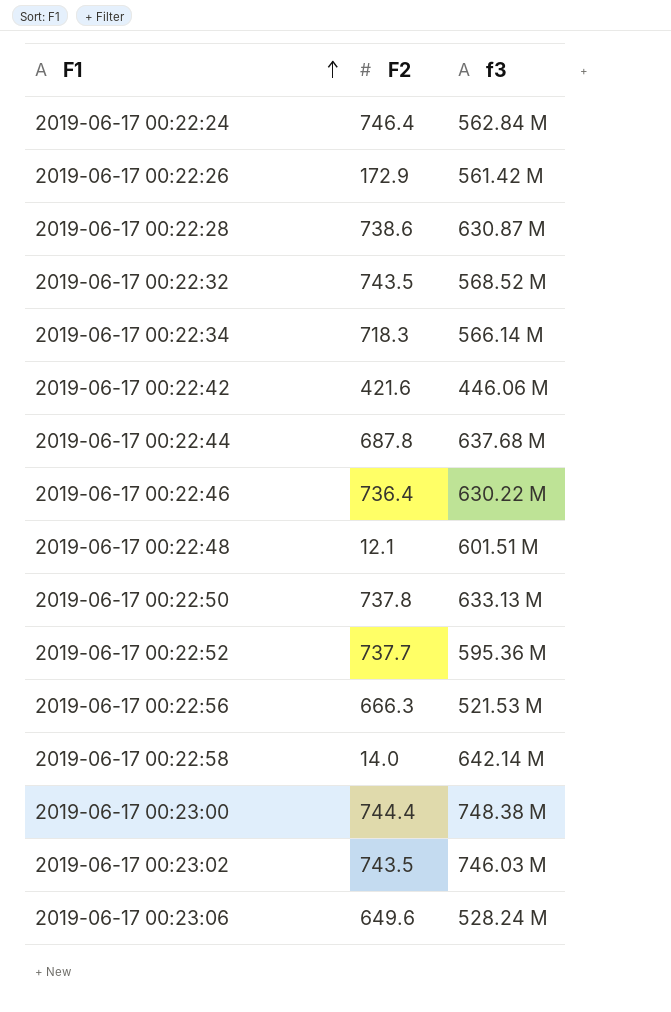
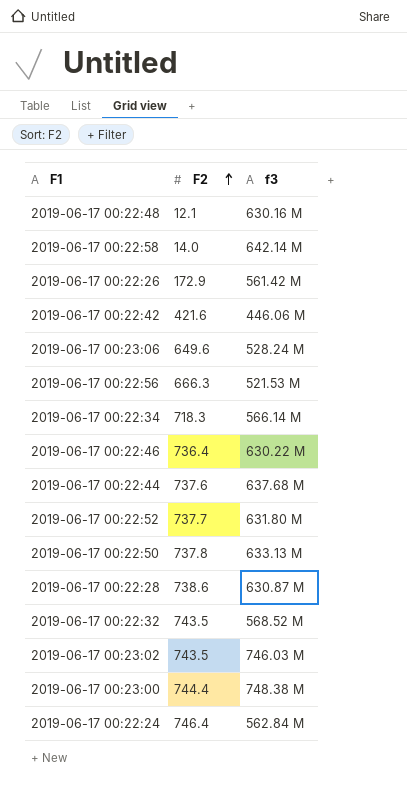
row order: F1 ascending -> F2 ascending
2019-06-17 00:22:48 | f3: 601.51 M -> 630.16 M
2019-06-17 00:22:44 | F2: 687.8 -> 737.6
2019-06-17 00:22:52 | f3: 595.36 M -> 631.80 M

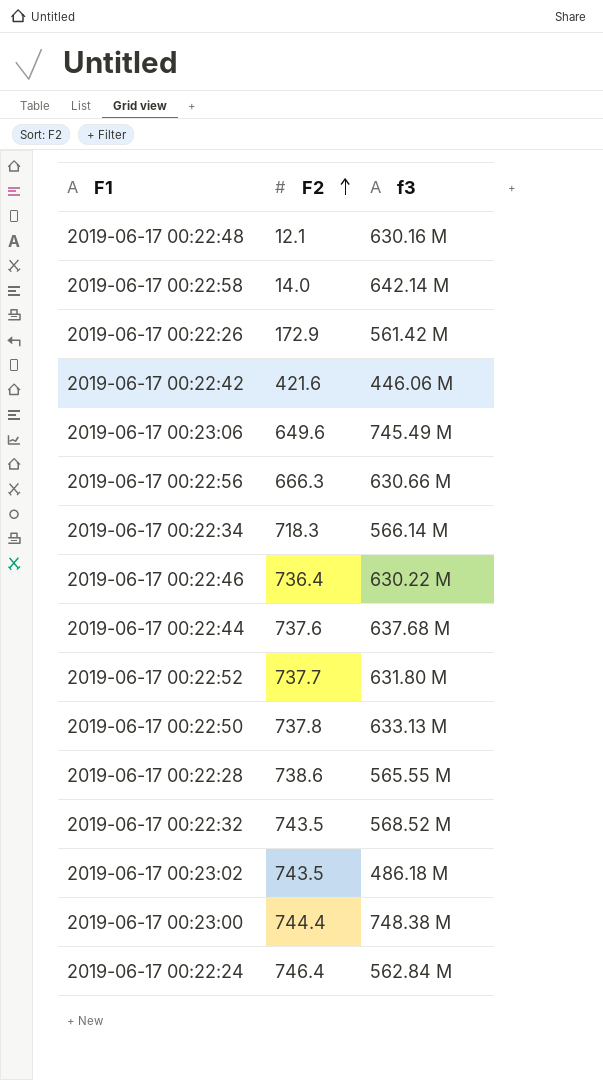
2019-06-17 00:23:06 | f3: 528.24 M -> 745.49 M
2019-06-17 00:22:56 | f3: 521.53 M -> 630.66 M
2019-06-17 00:22:28 | f3: 630.87 M -> 565.55 M
2019-06-17 00:23:02 | f3: 746.03 M -> 486.18 M

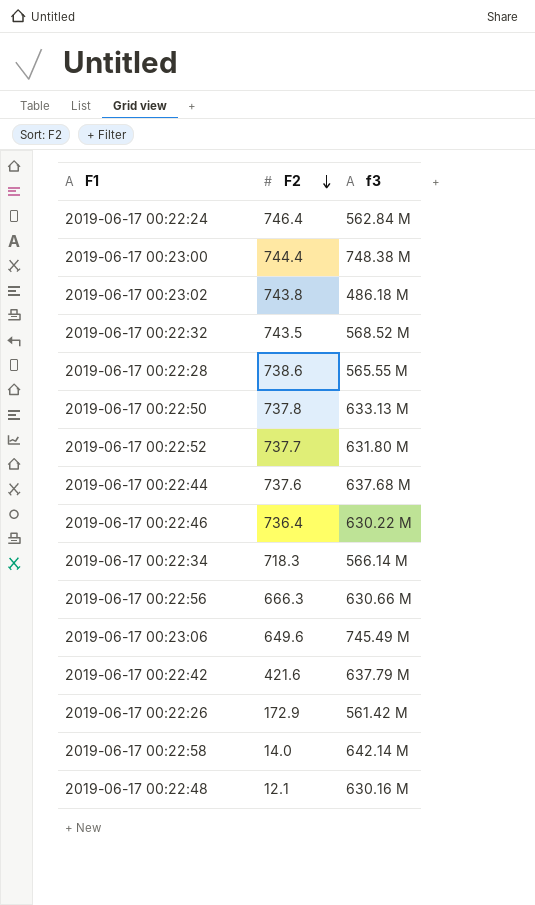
row order: F2 ascending -> F2 descending
2019-06-17 00:23:02 | F2: 743.5 -> 743.8
2019-06-17 00:22:42 | f3: 446.06 M -> 637.79 M

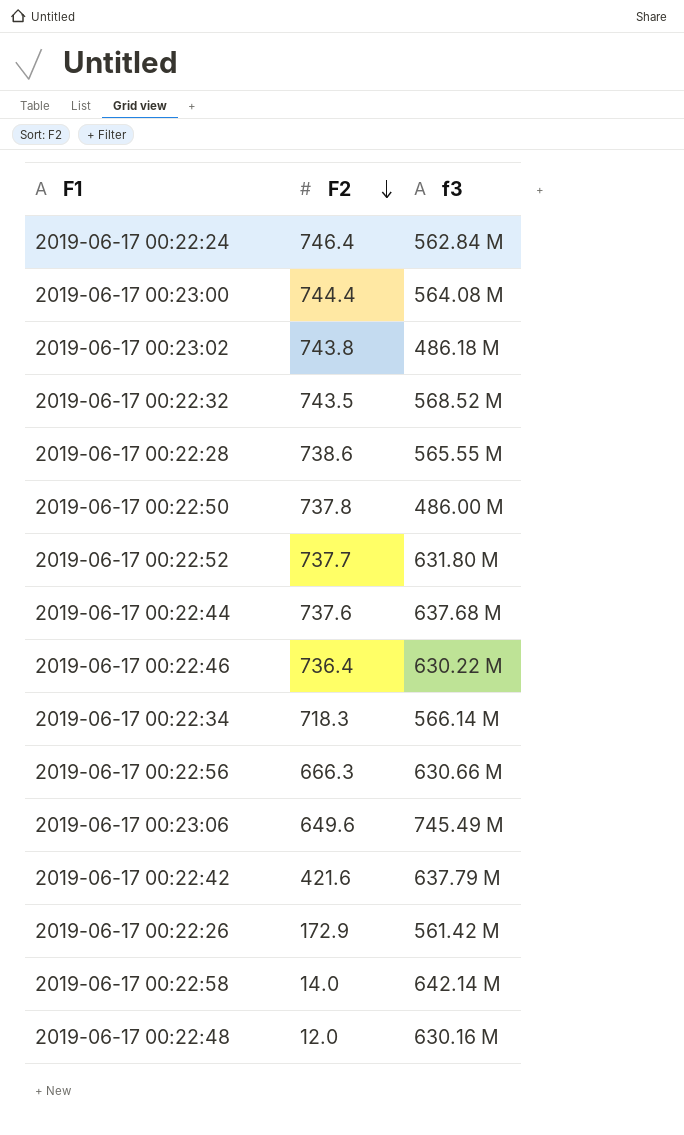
2019-06-17 00:23:00 | f3: 748.38 M -> 564.08 M
2019-06-17 00:22:50 | f3: 633.13 M -> 486.00 M
2019-06-17 00:22:48 | F2: 12.1 -> 12.0

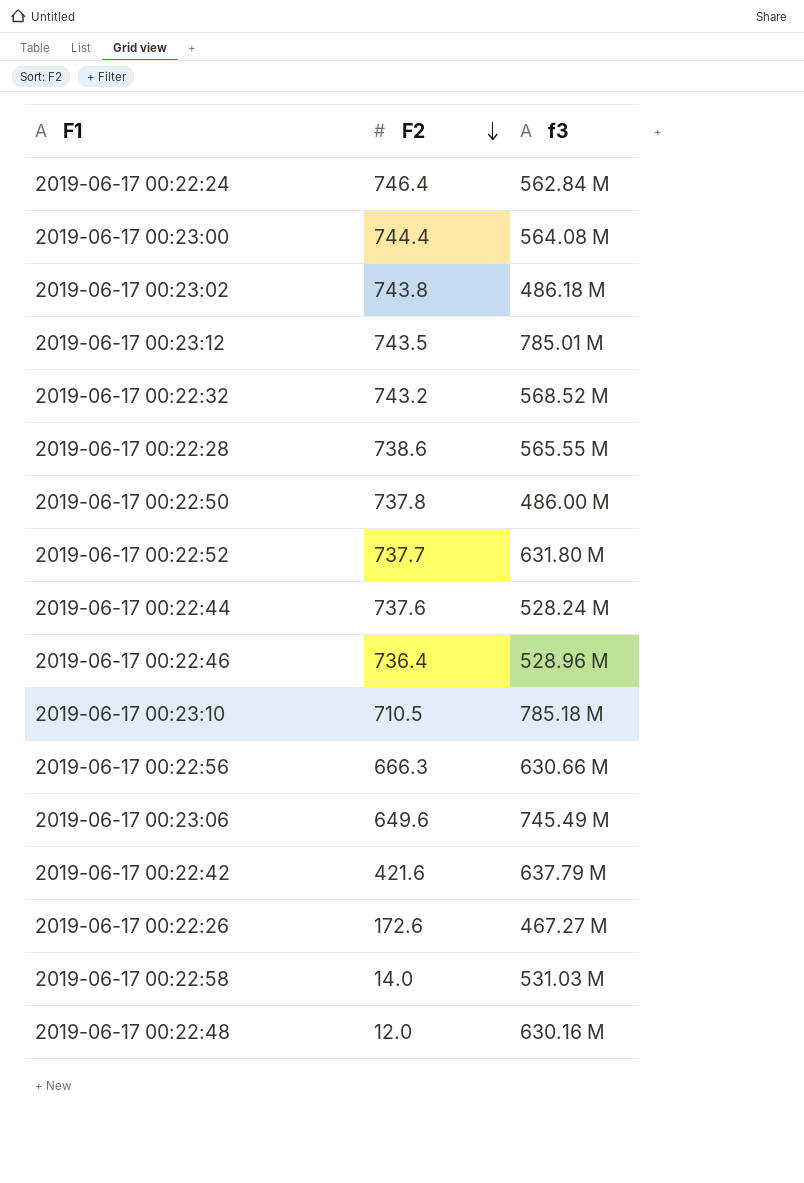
row 2019-06-17 00:22:34: 718.3 | 566.14 M -> none
row 2019-06-17 00:23:12: none -> 743.5 | 785.01 M
2019-06-17 00:22:32 | F2: 743.5 -> 743.2
2019-06-17 00:22:44 | f3: 637.68 M -> 528.24 M
2019-06-17 00:22:46 | f3: 630.22 M -> 528.96 M
row 2019-06-17 00:23:10: none -> 710.5 | 785.18 M
2019-06-17 00:22:26 | F2: 172.9 -> 172.6
2019-06-17 00:22:26 | f3: 561.42 M -> 467.27 M
2019-06-17 00:22:58 | f3: 642.14 M -> 531.03 M

